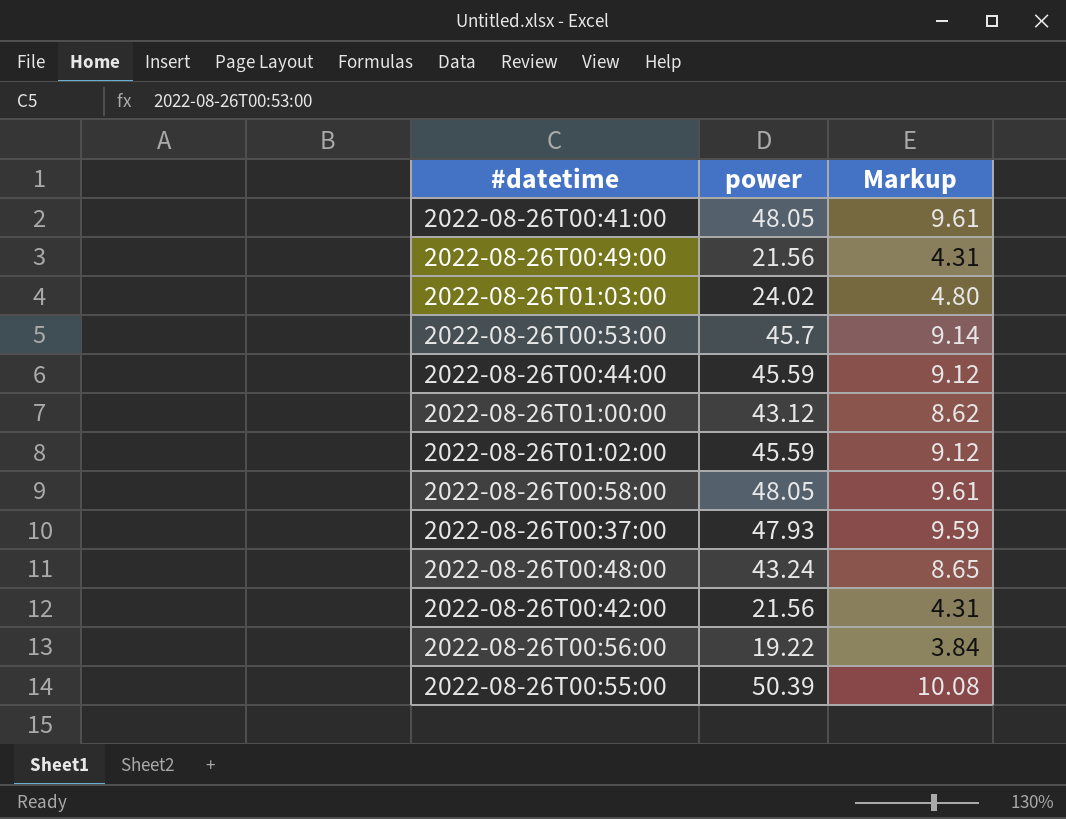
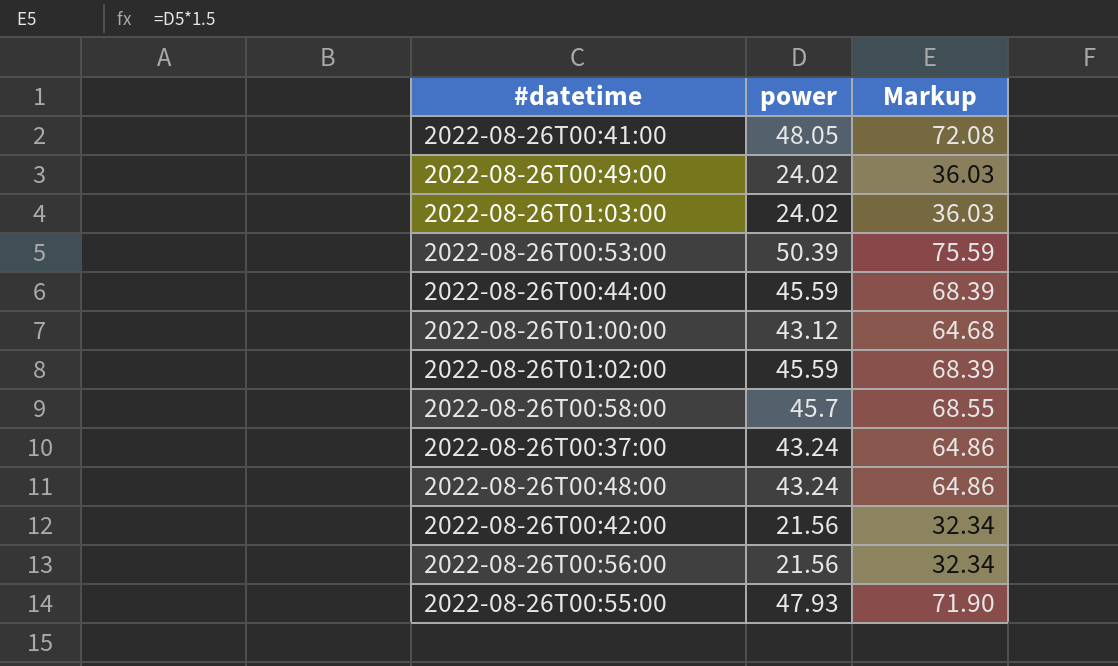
column Markup | formula: [power] * 0.2 -> [power] * 1.5
2022-08-26T00:49:00 | power: 21.56 -> 24.02
2022-08-26T00:53:00 | power: 45.7 -> 50.39
2022-08-26T00:58:00 | power: 48.05 -> 45.7
2022-08-26T00:37:00 | power: 47.93 -> 43.24
2022-08-26T00:56:00 | power: 19.22 -> 21.56
2022-08-26T00:55:00 | power: 50.39 -> 47.93

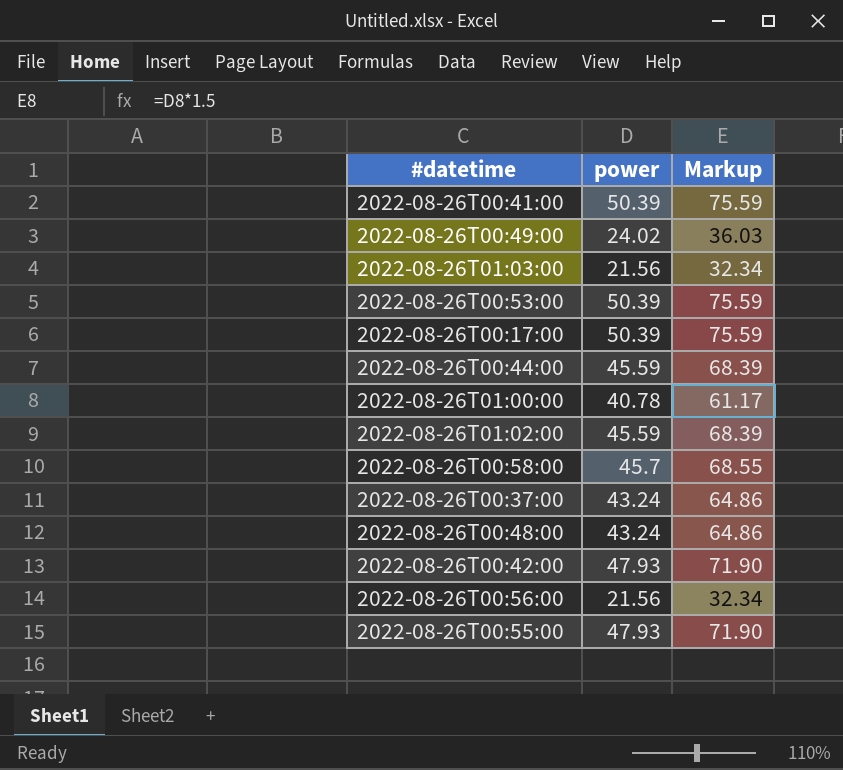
2022-08-26T00:41:00 | power: 48.05 -> 50.39
2022-08-26T00:41:00 | Markup: 72.08 -> 75.59
2022-08-26T01:03:00 | power: 24.02 -> 21.56
2022-08-26T01:03:00 | Markup: 36.03 -> 32.34
row 2022-08-26T00:17:00: none -> 50.39 | 75.59
2022-08-26T01:00:00 | power: 43.12 -> 40.78
2022-08-26T01:00:00 | Markup: 64.68 -> 61.17
2022-08-26T00:42:00 | power: 21.56 -> 47.93
2022-08-26T00:42:00 | Markup: 32.34 -> 71.90

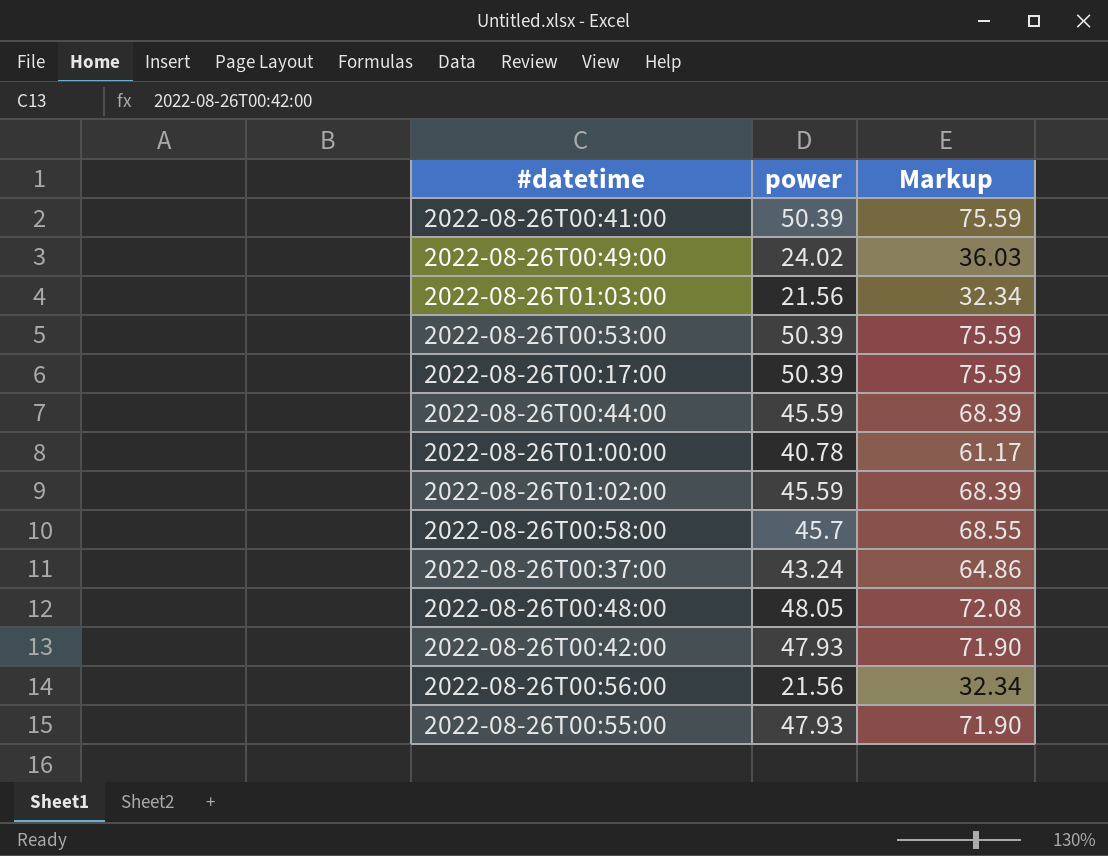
2022-08-26T00:48:00 | power: 43.24 -> 48.05
2022-08-26T00:48:00 | Markup: 64.86 -> 72.08

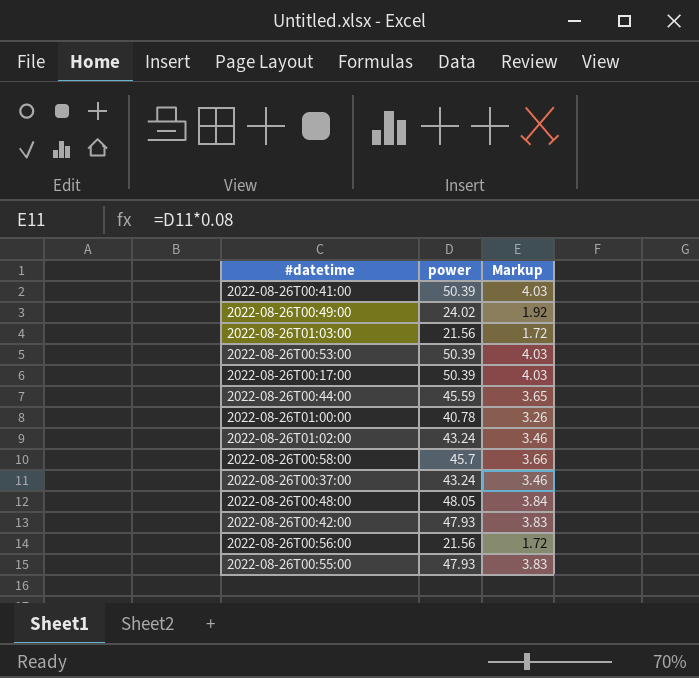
column Markup | formula: [power] * 1.5 -> [power] * 0.08
2022-08-26T01:02:00 | power: 45.59 -> 43.24

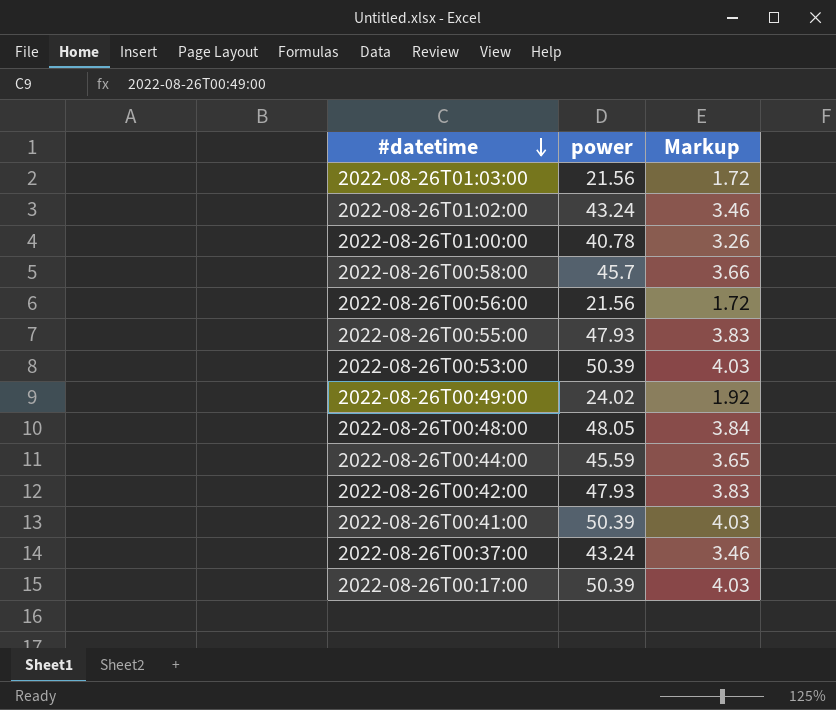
row order: none -> #datetime descending

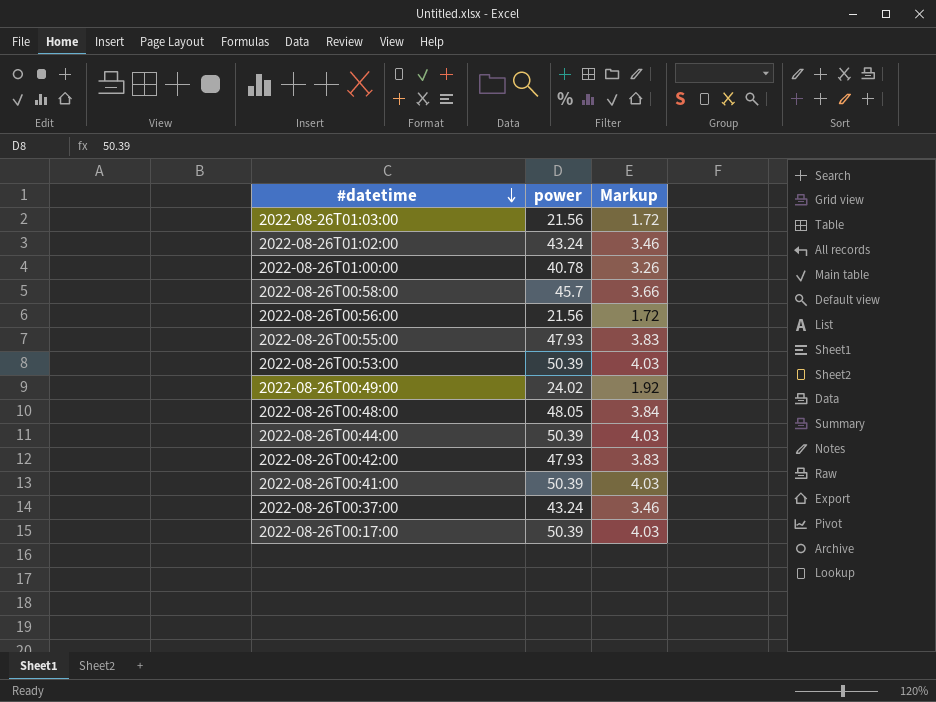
2022-08-26T00:44:00 | power: 45.59 -> 50.39
2022-08-26T00:44:00 | Markup: 3.65 -> 4.03

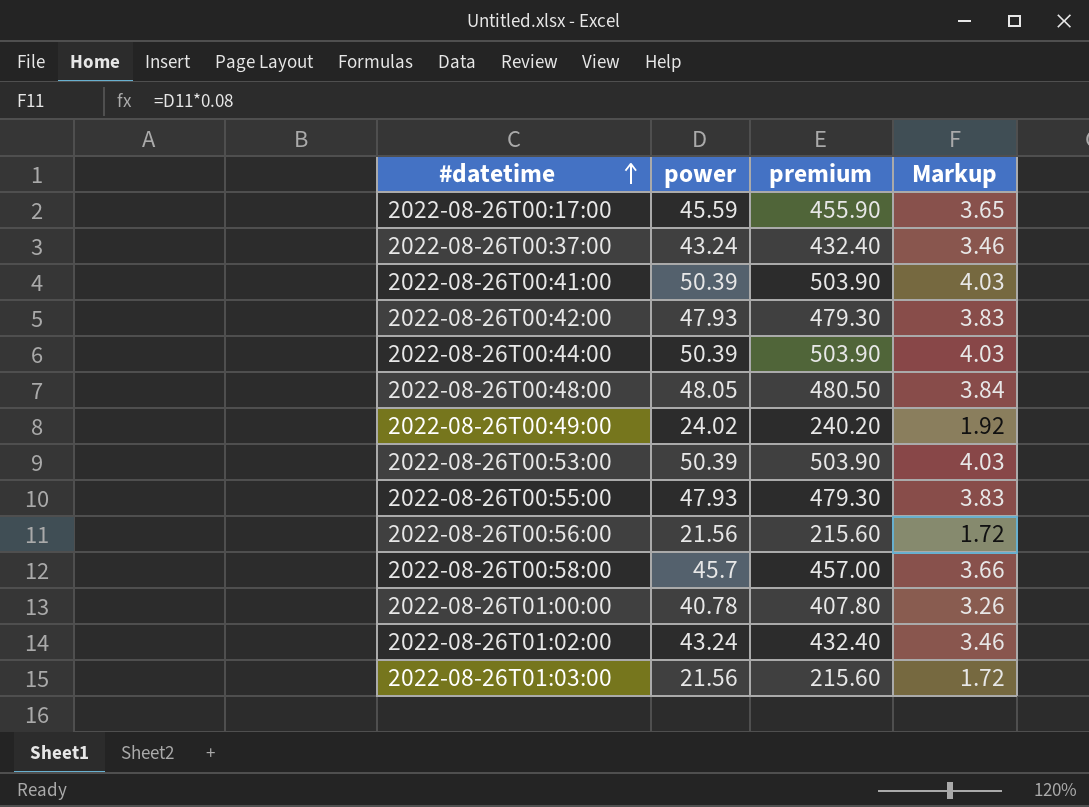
row order: #datetime descending -> #datetime ascending
column premium | formula: none -> [power] * 10
2022-08-26T00:17:00 | power: 50.39 -> 45.59
2022-08-26T00:17:00 | Markup: 4.03 -> 3.65

